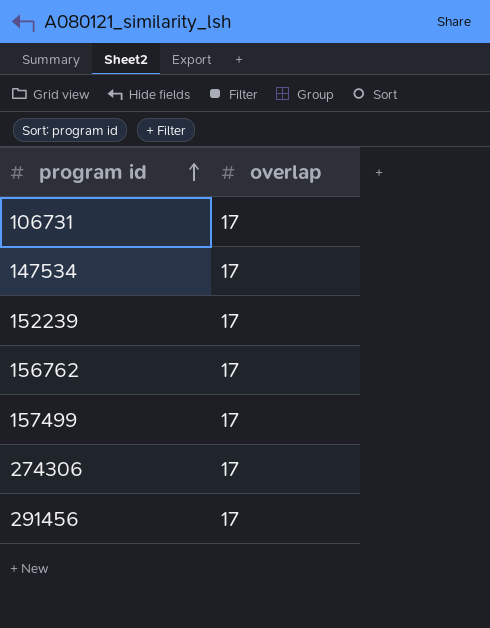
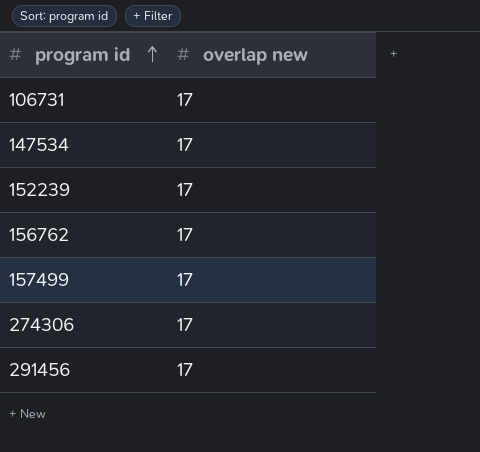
column name: overlap -> overlap new

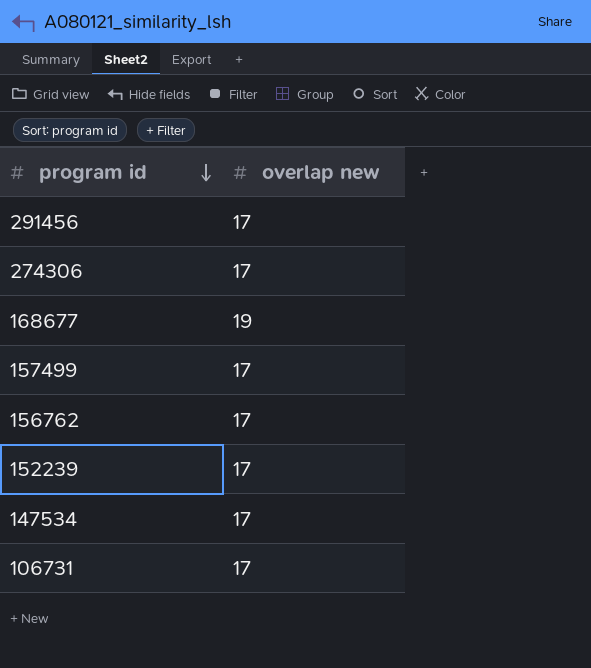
row order: program id ascending -> program id descending
row 168677: none -> 19

